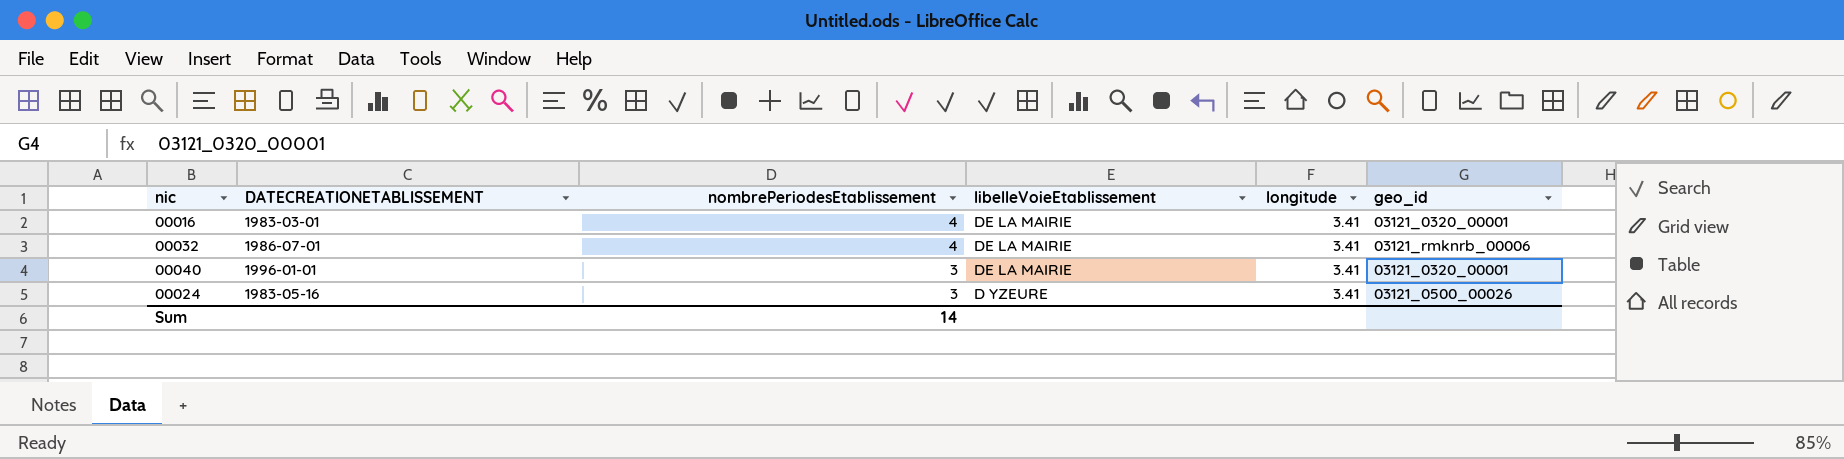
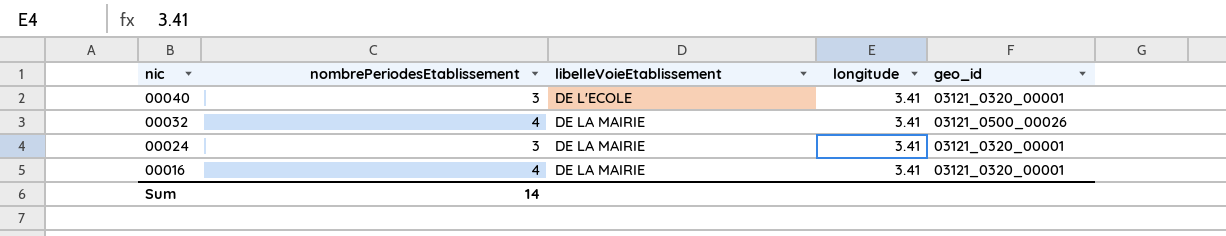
row order: nombrePeriodesEtablissement descending -> nic descending
column DATECREATIONETABLISSEMENT | position: 2 -> none
00040 | libelleVoieEtablissement: DE LA MAIRIE -> DE L'ECOLE
00032 | geo_id: 03121_rmknrb_00006 -> 03121_0500_00026
00024 | libelleVoieEtablissement: D YZEURE -> DE LA MAIRIE
00024 | geo_id: 03121_0500_00026 -> 03121_0320_00001

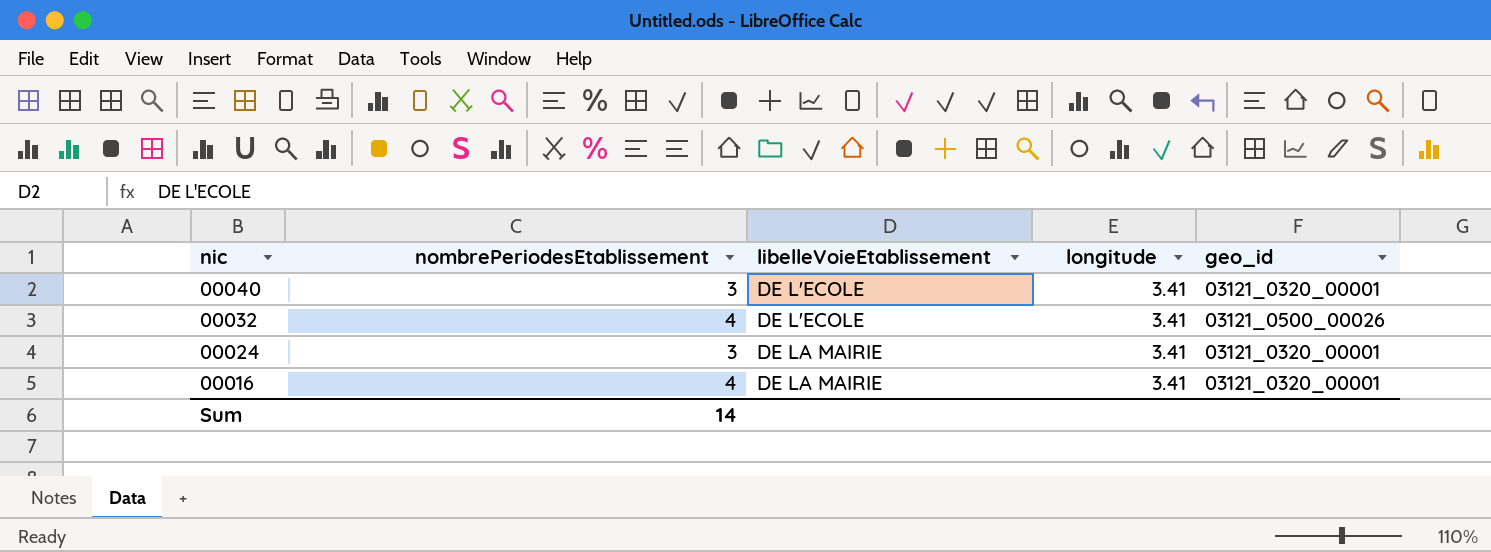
00032 | libelleVoieEtablissement: DE LA MAIRIE -> DE L'ECOLE

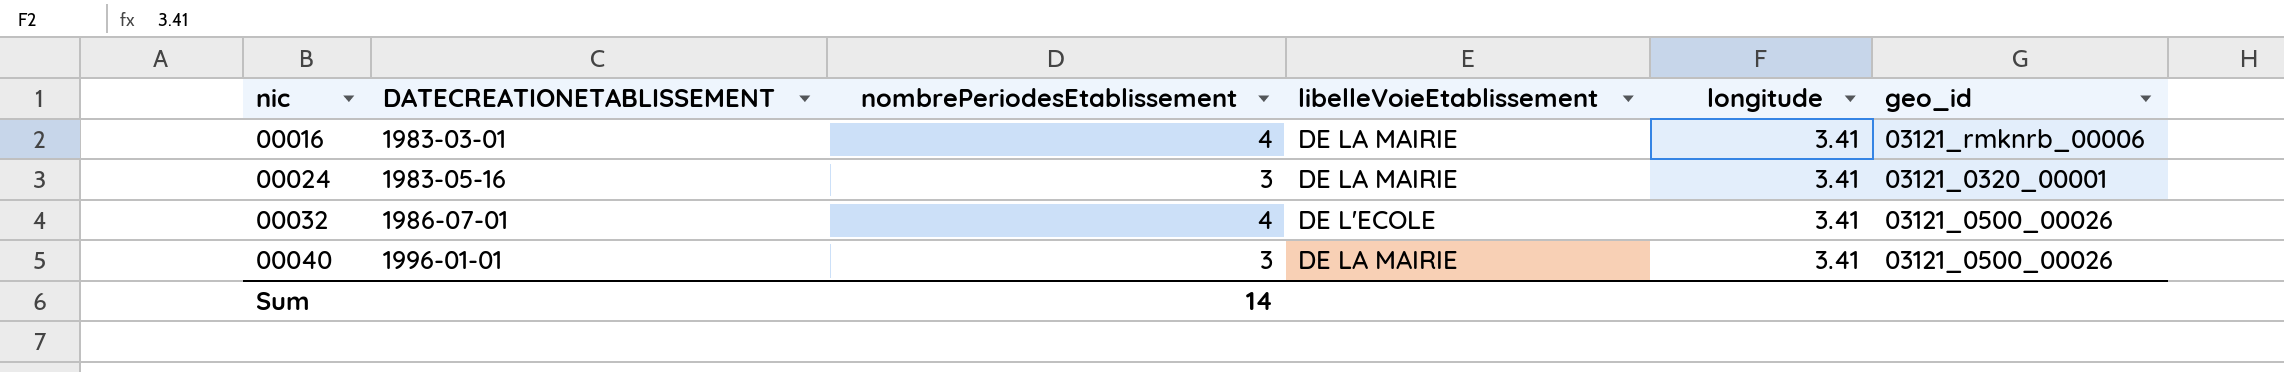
row order: nic descending -> nic ascending
column DATECREATIONETABLISSEMENT | position: none -> 2
00016 | geo_id: 03121_0320_00001 -> 03121_rmknrb_00006
00040 | libelleVoieEtablissement: DE L'ECOLE -> DE LA MAIRIE
00040 | geo_id: 03121_0320_00001 -> 03121_0500_00026

